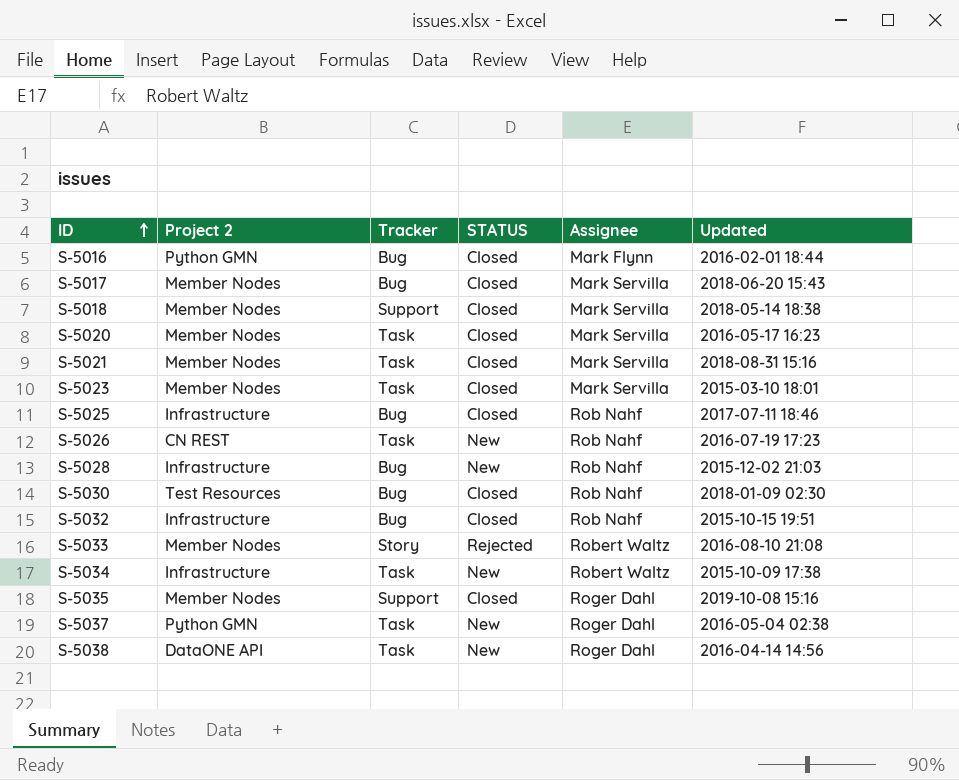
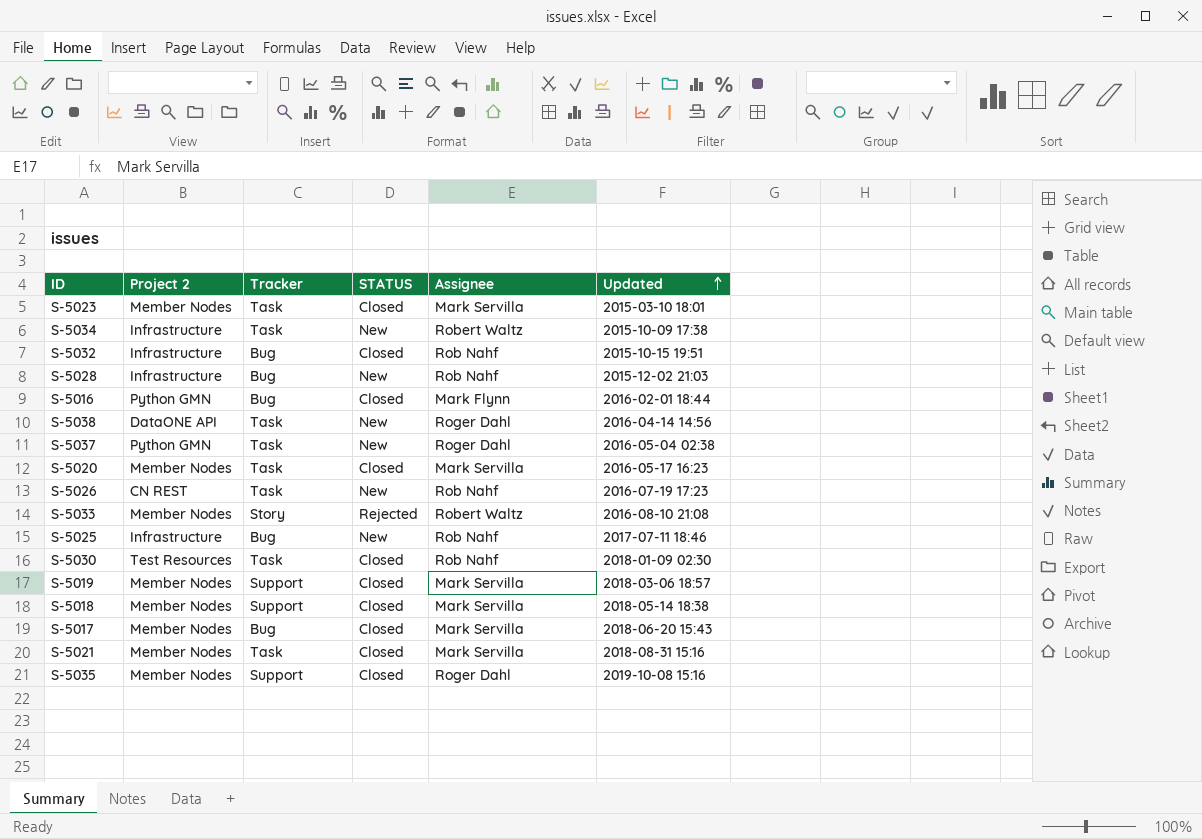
row order: ID ascending -> Updated ascending
S-5025 | STATUS: Closed -> New
S-5030 | Tracker: Bug -> Task
row S-5019: none -> Member Nodes | Support | Closed | Mark Servilla | 2018-03-06 18:57

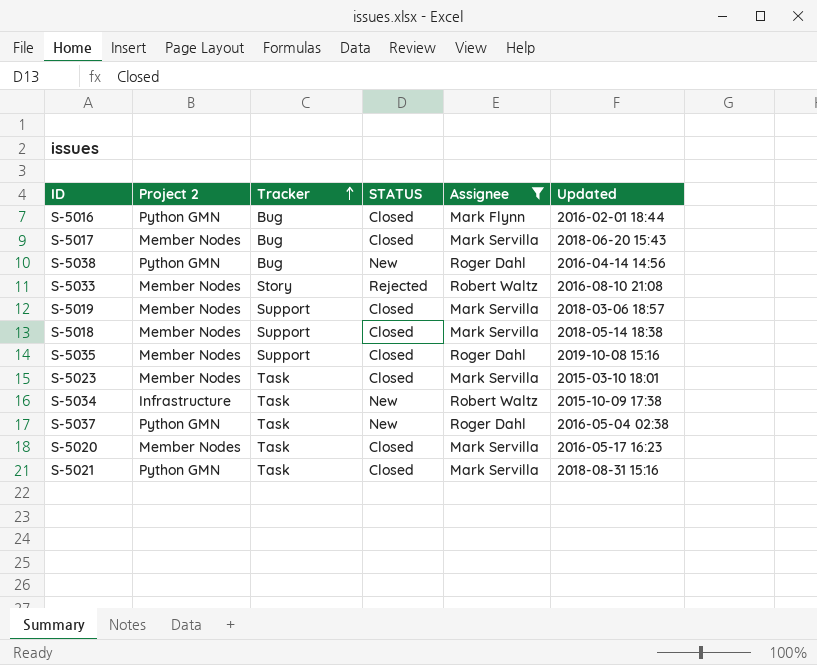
filter: none -> Assignee != Rob Nahf
row order: Updated ascending -> Tracker ascending
S-5038 | Project 2: DataONE API -> Python GMN
S-5038 | Tracker: Task -> Bug
S-5021 | Project 2: Member Nodes -> Python GMN

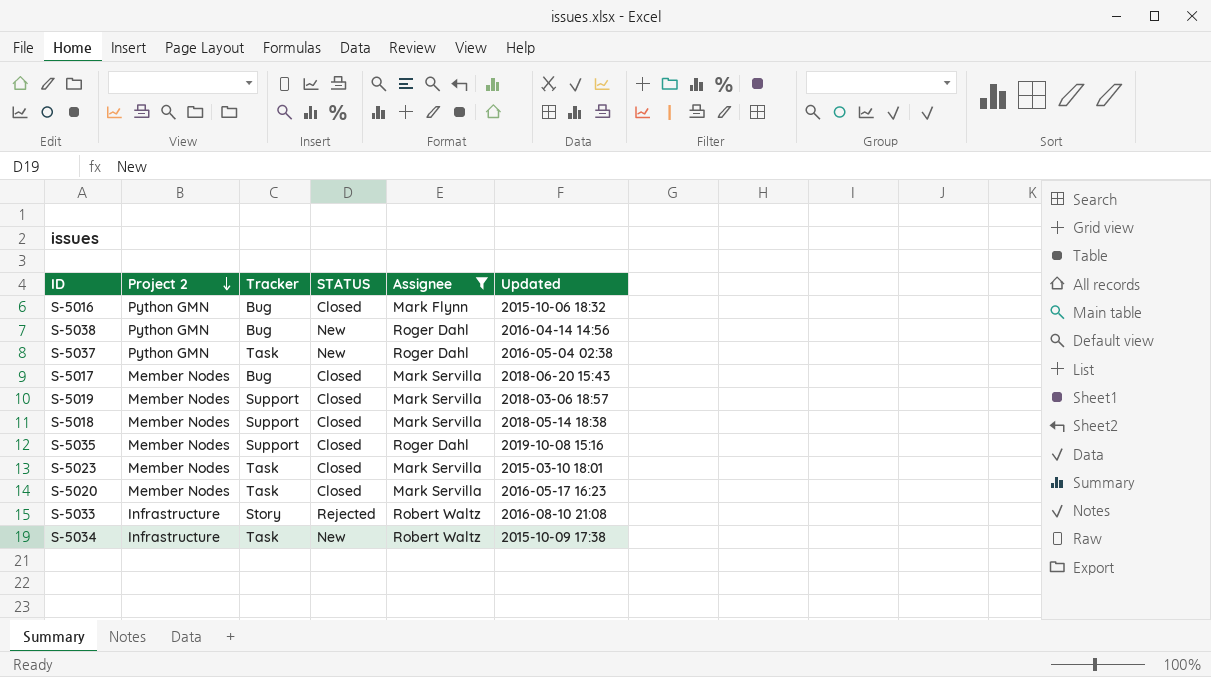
row order: Tracker ascending -> Project 2 descending
row S-5021: Python GMN | Task | Closed | Mark Servilla | 2018-08-31 15:16 -> none
S-5016 | Updated: 2016-02-01 18:44 -> 2015-10-06 18:32
S-5033 | Project 2: Member Nodes -> Infrastructure

